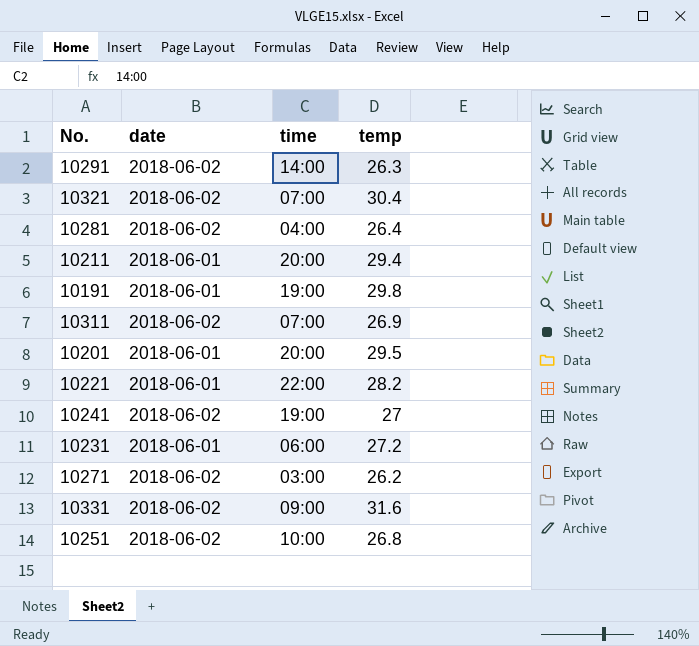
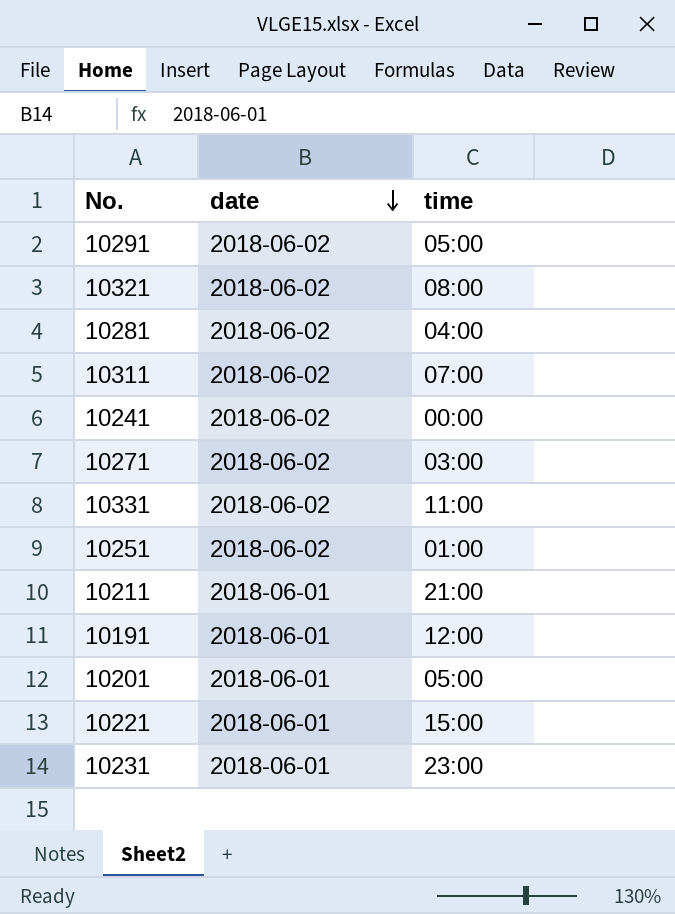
row order: none -> date descending
column temp | position: 4 -> none
10291 | time: 14:00 -> 05:00
10321 | time: 07:00 -> 08:00
10241 | time: 19:00 -> 00:00
10331 | time: 09:00 -> 11:00
10251 | time: 10:00 -> 01:00
10211 | time: 20:00 -> 21:00
10191 | time: 19:00 -> 12:00
10201 | time: 20:00 -> 05:00
10221 | time: 22:00 -> 15:00
10231 | time: 06:00 -> 23:00

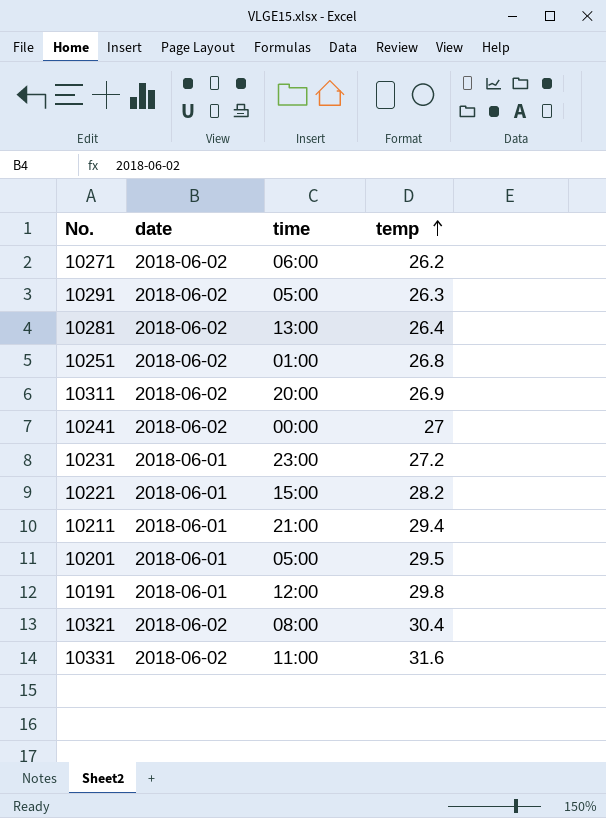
row order: date descending -> temp ascending
column temp | position: none -> 4
10271 | time: 03:00 -> 06:00
10281 | time: 04:00 -> 13:00
10311 | time: 07:00 -> 20:00

